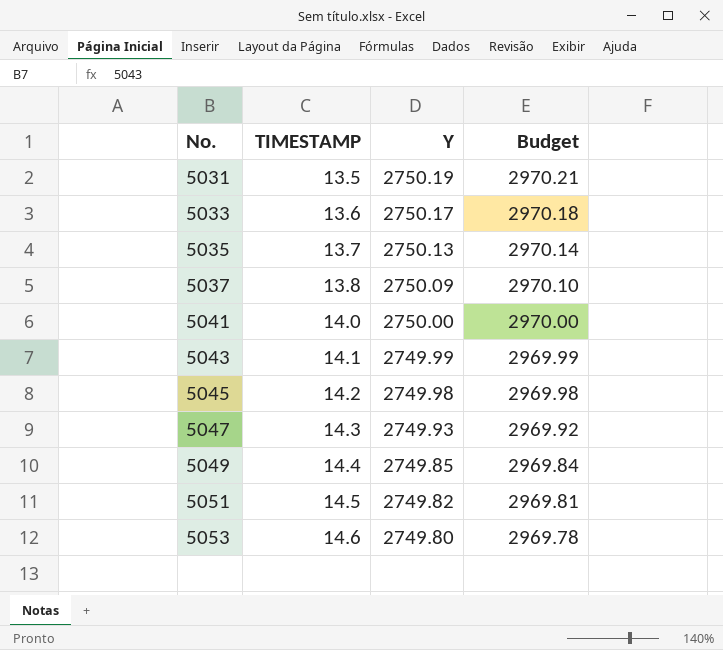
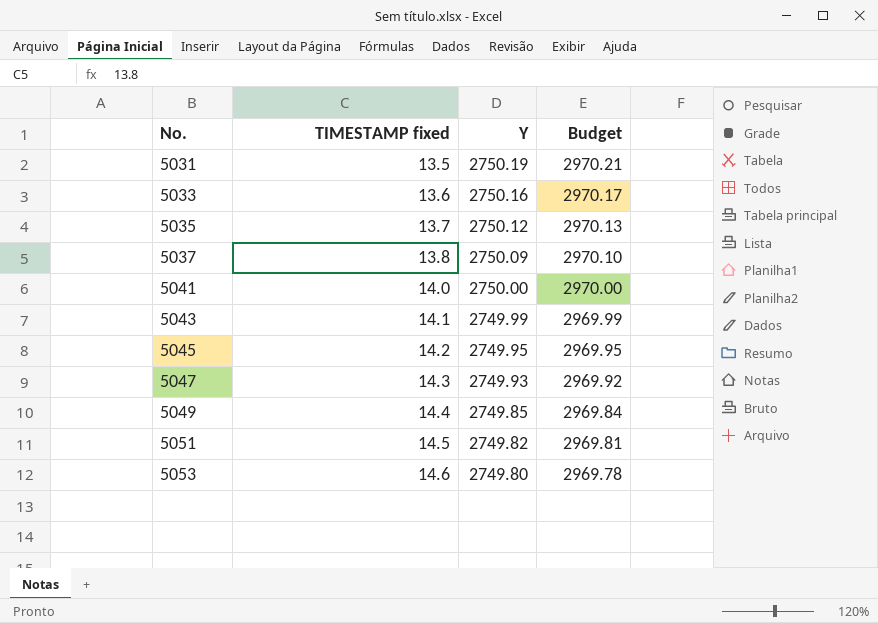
column name: TIMESTAMP -> TIMESTAMP fixed
5033 | Y: 2750.17 -> 2750.16
5033 | Budget: 2970.18 -> 2970.17
5035 | Y: 2750.13 -> 2750.12
5035 | Budget: 2970.14 -> 2970.13
5045 | Y: 2749.98 -> 2749.95
5045 | Budget: 2969.98 -> 2969.95

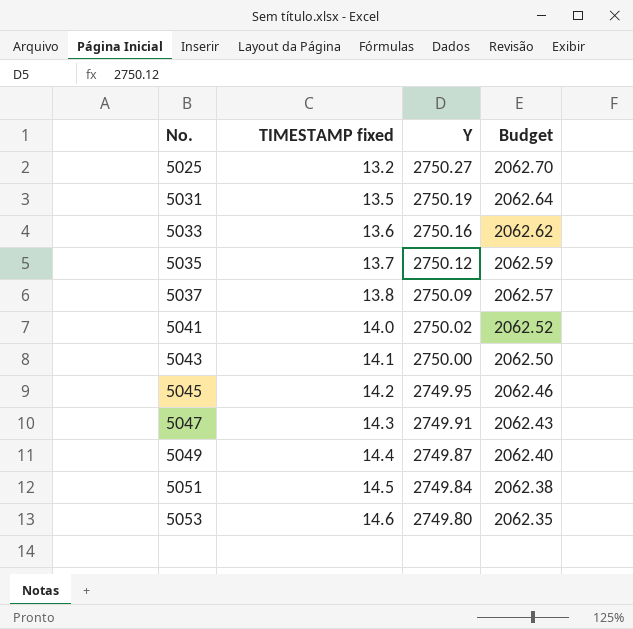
column Budget | formula: [Y] * 1.08 -> [Y] * 0.75
row 5025: none -> 13.2 | 2750.27 | 2062.70
5041 | Y: 2750.00 -> 2750.02
5043 | Y: 2749.99 -> 2750.00
5047 | Y: 2749.93 -> 2749.91
5049 | Y: 2749.85 -> 2749.87
5051 | Y: 2749.82 -> 2749.84

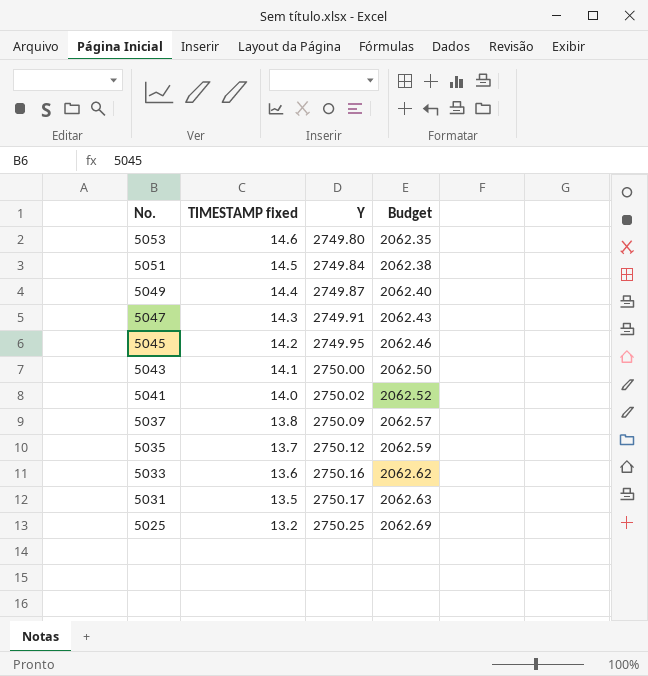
row order: No. ascending -> No. descending
5031 | Y: 2750.19 -> 2750.17
5031 | Budget: 2062.64 -> 2062.63
5025 | Y: 2750.27 -> 2750.25
5025 | Budget: 2062.70 -> 2062.69

